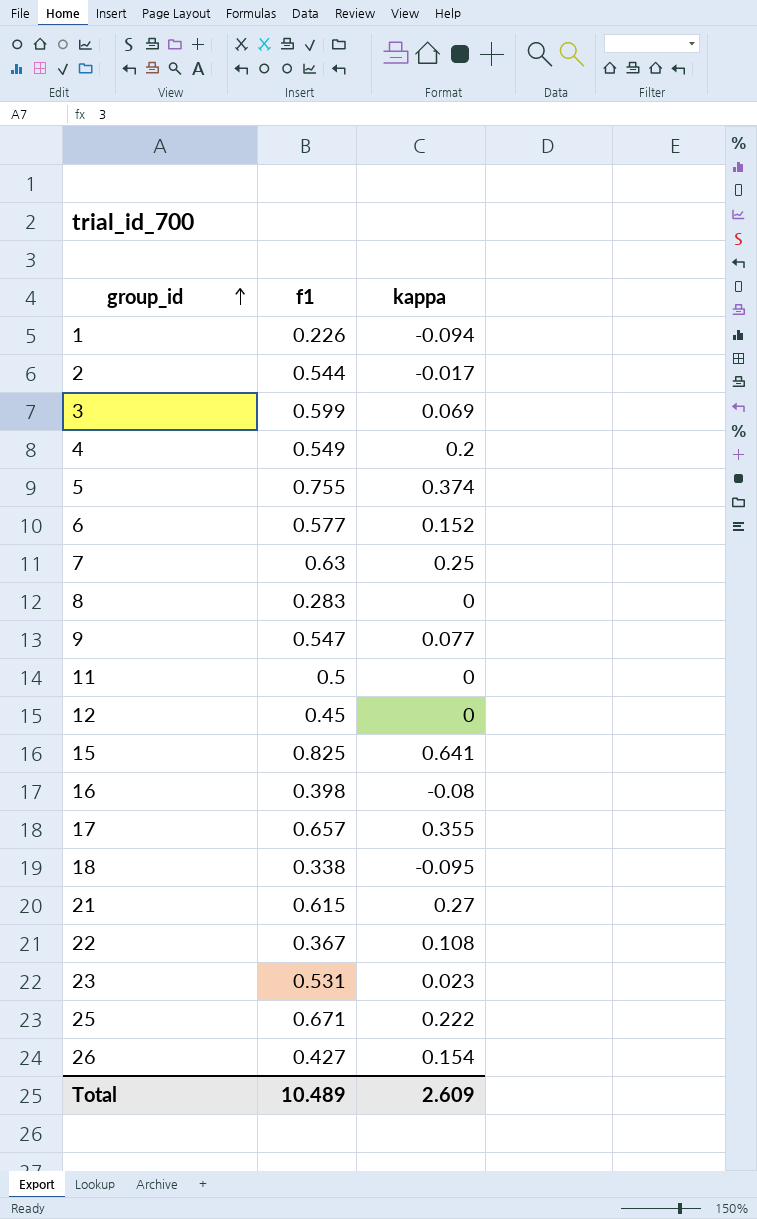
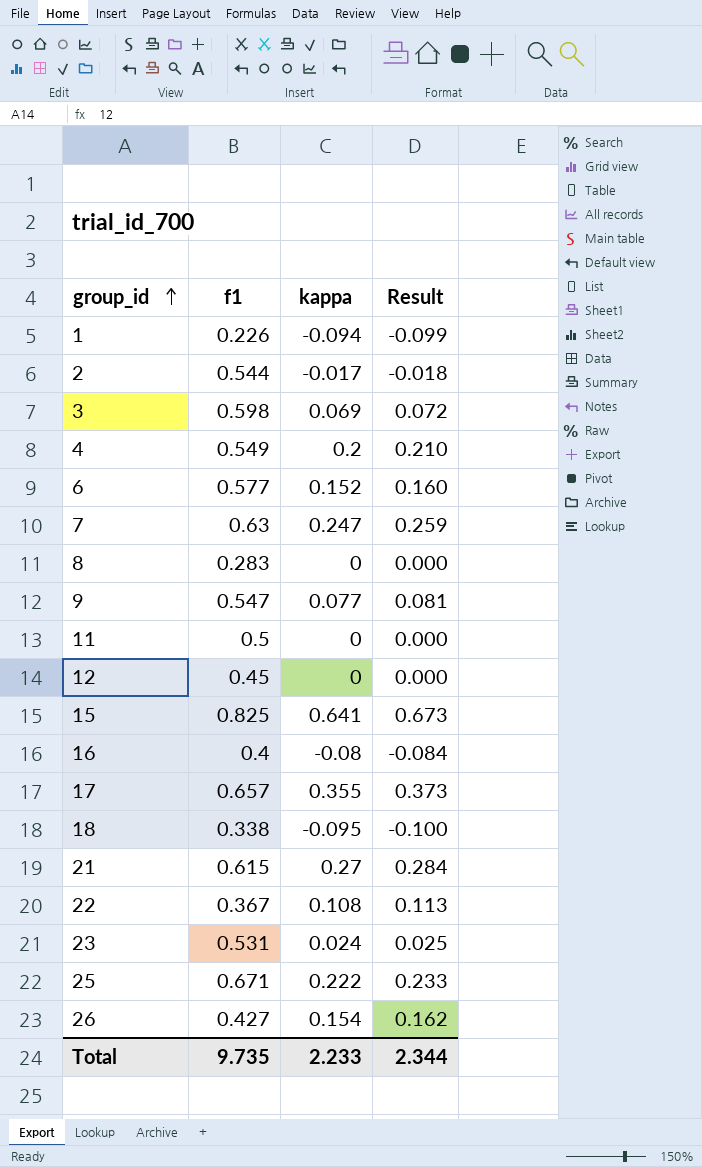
column Result | formula: none -> [kappa] * 1.05
row 5: 0.755 | 0.374 -> none
3 | f1: 0.599 -> 0.598
7 | kappa: 0.25 -> 0.247
16 | f1: 0.398 -> 0.4
23 | kappa: 0.023 -> 0.024
Total | f1: 10.489 -> 9.735
Total | kappa: 2.609 -> 2.233

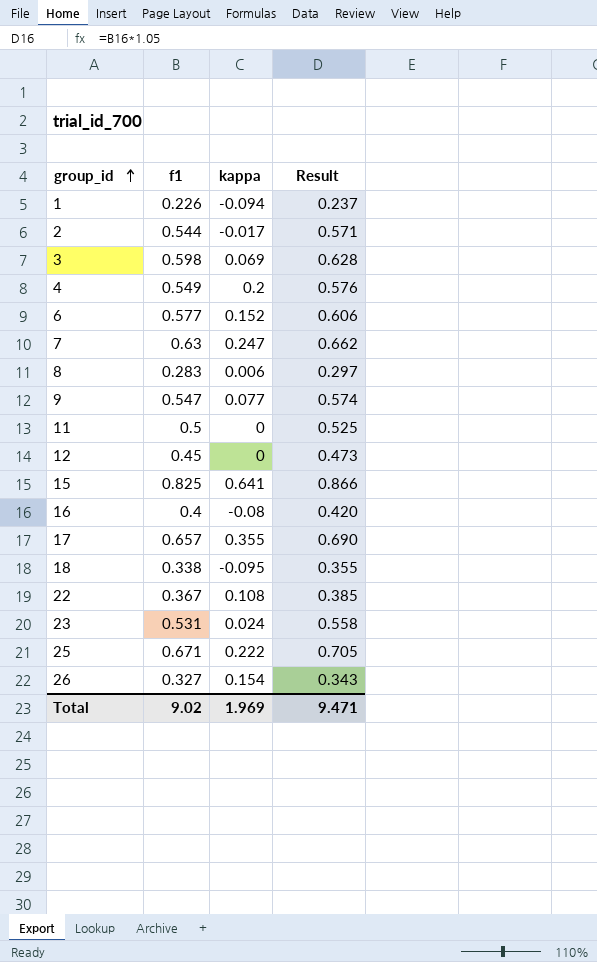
column Result | formula: [kappa] * 1.05 -> [f1] * 1.05
row 21: 0.615 | 0.27 | 0.284 -> none
8 | kappa: 0 -> 0.006
26 | f1: 0.427 -> 0.327
Total | f1: 9.735 -> 9.02
Total | kappa: 2.233 -> 1.969
Total | Result: 2.344 -> 9.471

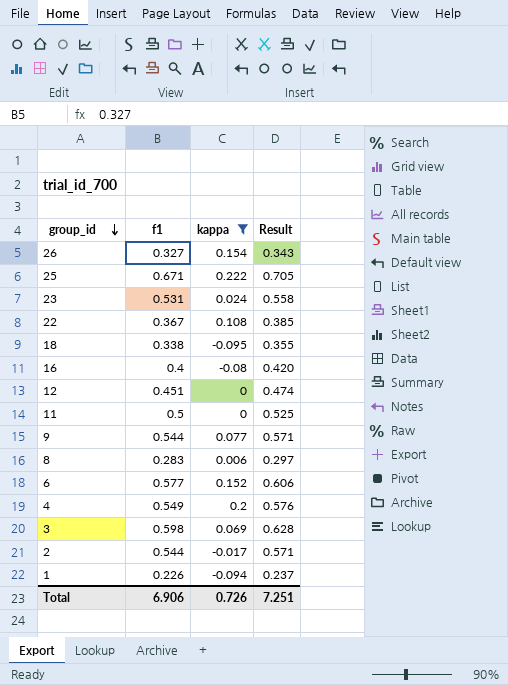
filter: none -> kappa <= 0.222
row order: group_id ascending -> group_id descending
12 | f1: 0.45 -> 0.451
12 | Result: 0.473 -> 0.474
9 | f1: 0.547 -> 0.544
9 | Result: 0.574 -> 0.571
Total | f1: 9.02 -> 6.906
Total | kappa: 1.969 -> 0.726
Total | Result: 9.471 -> 7.251

